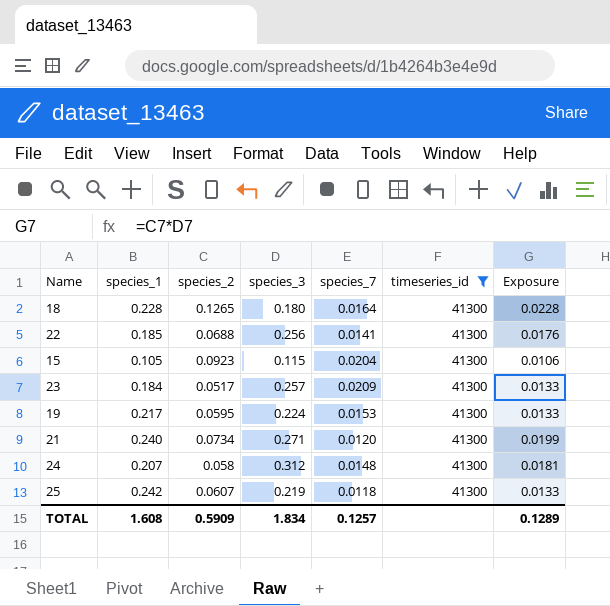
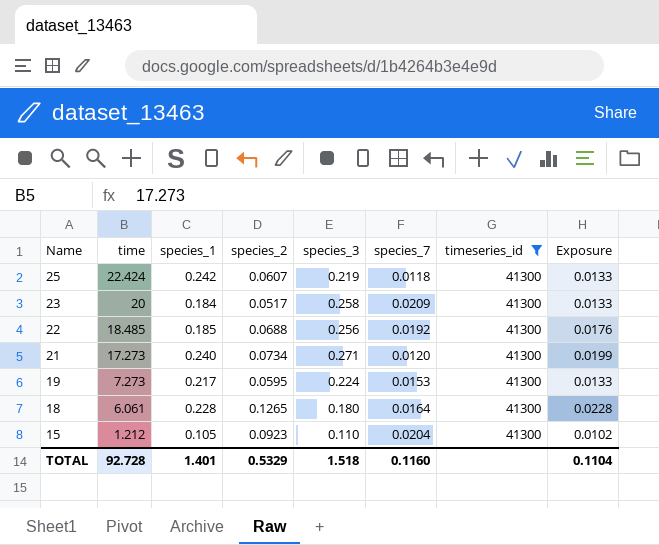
row order: none -> Name descending
column time | position: none -> 2
row 24: 0.207 | 0.058 | 0.312 | 0.0148 | 41300 | 0.0181 -> none
23 | species_3: 0.257 -> 0.258
22 | species_7: 0.0141 -> 0.0192
15 | species_3: 0.115 -> 0.110
15 | Exposure: 0.0106 -> 0.0102
TOTAL | species_1: 1.608 -> 1.401
TOTAL | species_2: 0.5909 -> 0.5329
TOTAL | species_3: 1.834 -> 1.518
TOTAL | species_7: 0.1257 -> 0.1160
TOTAL | Exposure: 0.1289 -> 0.1104

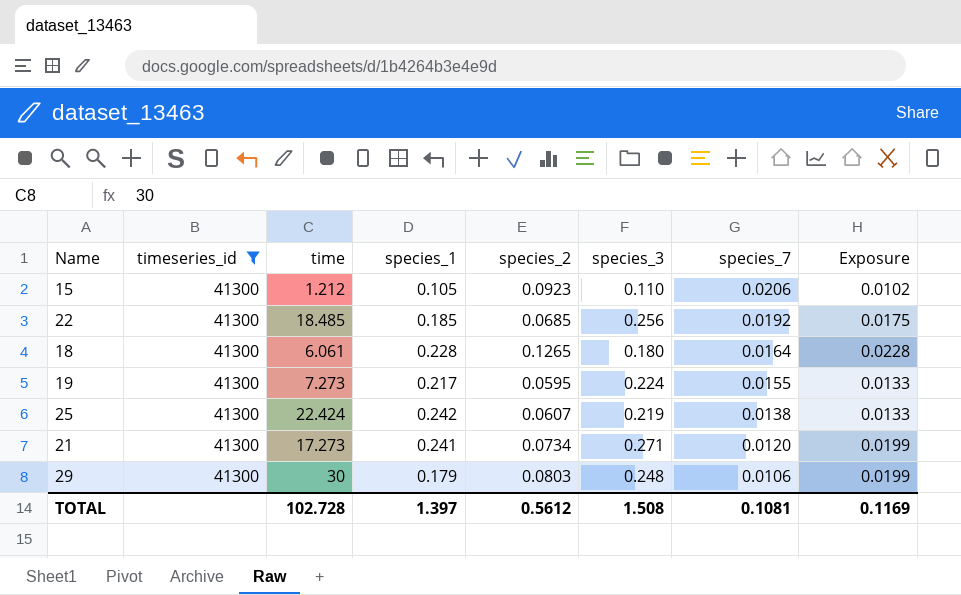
row order: Name descending -> species_7 descending
column timeseries_id | position: 7 -> 2
row 23: 20 | 0.184 | 0.0517 | 0.258 | 0.0209 | 41300 | 0.0133 -> none
15 | species_7: 0.0204 -> 0.0206
22 | species_2: 0.0688 -> 0.0685
22 | Exposure: 0.0176 -> 0.0175
19 | species_7: 0.0153 -> 0.0155
25 | species_7: 0.0118 -> 0.0138
21 | species_1: 0.240 -> 0.241
row 29: none -> 41300 | 30 | 0.179 | 0.0803 | 0.248 | 0.0106 | 0.0199
TOTAL | time: 92.728 -> 102.728
TOTAL | species_1: 1.401 -> 1.397
TOTAL | species_2: 0.5329 -> 0.5612
TOTAL | species_3: 1.518 -> 1.508
TOTAL | species_7: 0.1160 -> 0.1081
TOTAL | Exposure: 0.1104 -> 0.1169

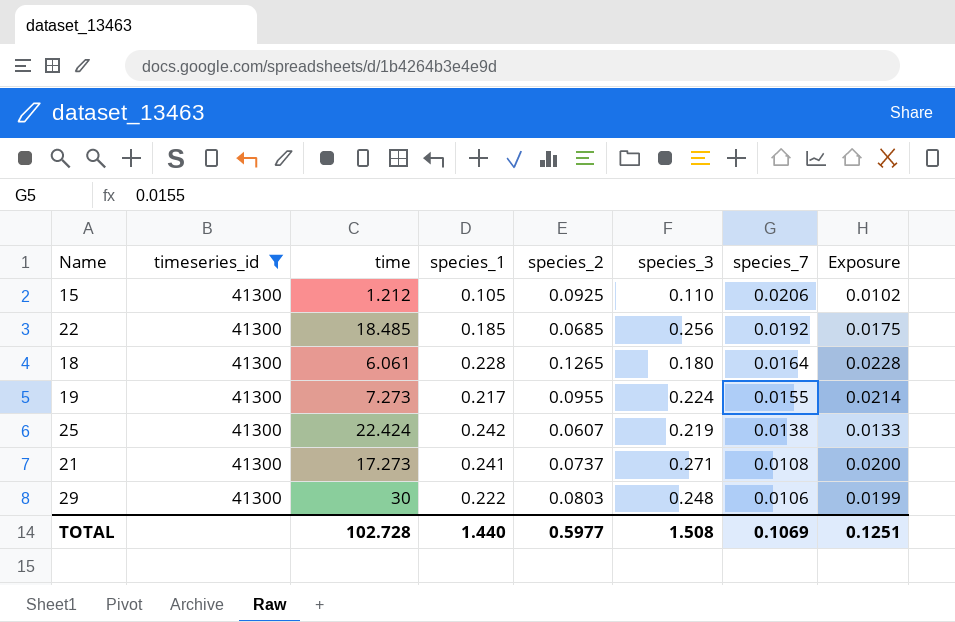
15 | species_2: 0.0923 -> 0.0925
19 | species_2: 0.0595 -> 0.0955
19 | Exposure: 0.0133 -> 0.0214
21 | species_2: 0.0734 -> 0.0737
21 | species_7: 0.0120 -> 0.0108
21 | Exposure: 0.0199 -> 0.0200
29 | species_1: 0.179 -> 0.222
TOTAL | species_1: 1.397 -> 1.440
TOTAL | species_2: 0.5612 -> 0.5977
TOTAL | species_7: 0.1081 -> 0.1069
TOTAL | Exposure: 0.1169 -> 0.1251

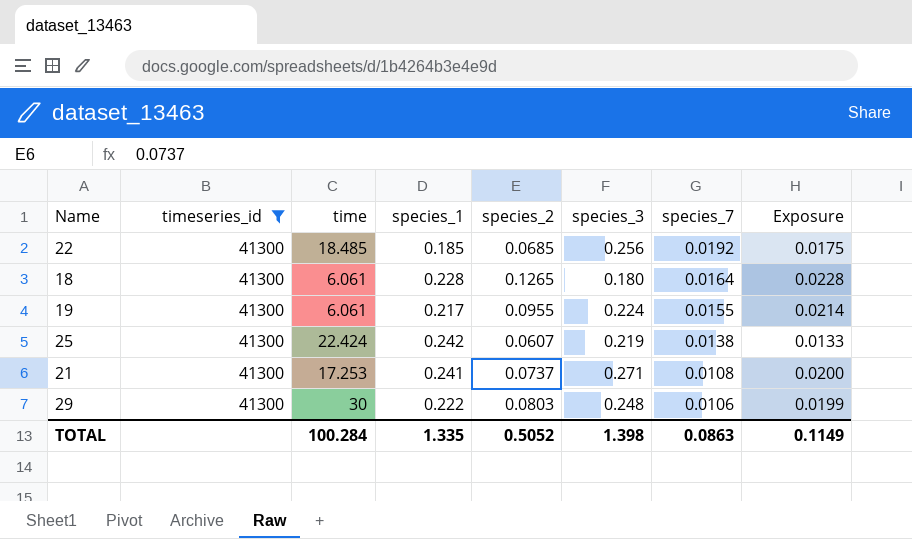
row 15: 41300 | 1.212 | 0.105 | 0.0925 | 0.110 | 0.0206 | 0.0102 -> none
19 | time: 7.273 -> 6.061
21 | time: 17.273 -> 17.253
TOTAL | time: 102.728 -> 100.284
TOTAL | species_1: 1.440 -> 1.335
TOTAL | species_2: 0.5977 -> 0.5052
TOTAL | species_3: 1.508 -> 1.398
TOTAL | species_7: 0.1069 -> 0.0863
TOTAL | Exposure: 0.1251 -> 0.1149

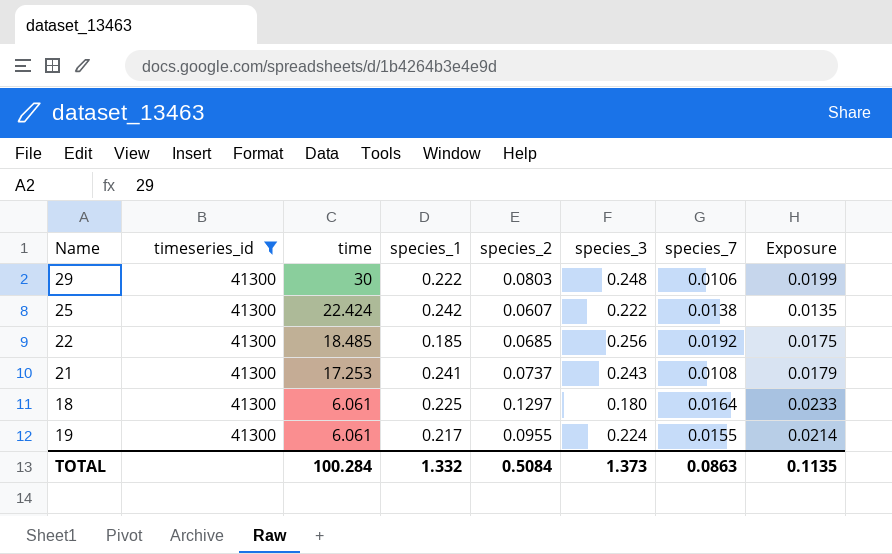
row order: species_7 descending -> time descending
25 | species_3: 0.219 -> 0.222
25 | Exposure: 0.0133 -> 0.0135
21 | species_3: 0.271 -> 0.243
21 | Exposure: 0.0200 -> 0.0179
18 | species_1: 0.228 -> 0.225
18 | species_2: 0.1265 -> 0.1297
18 | Exposure: 0.0228 -> 0.0233
TOTAL | species_1: 1.335 -> 1.332
TOTAL | species_2: 0.5052 -> 0.5084
TOTAL | species_3: 1.398 -> 1.373
TOTAL | Exposure: 0.1149 -> 0.1135

